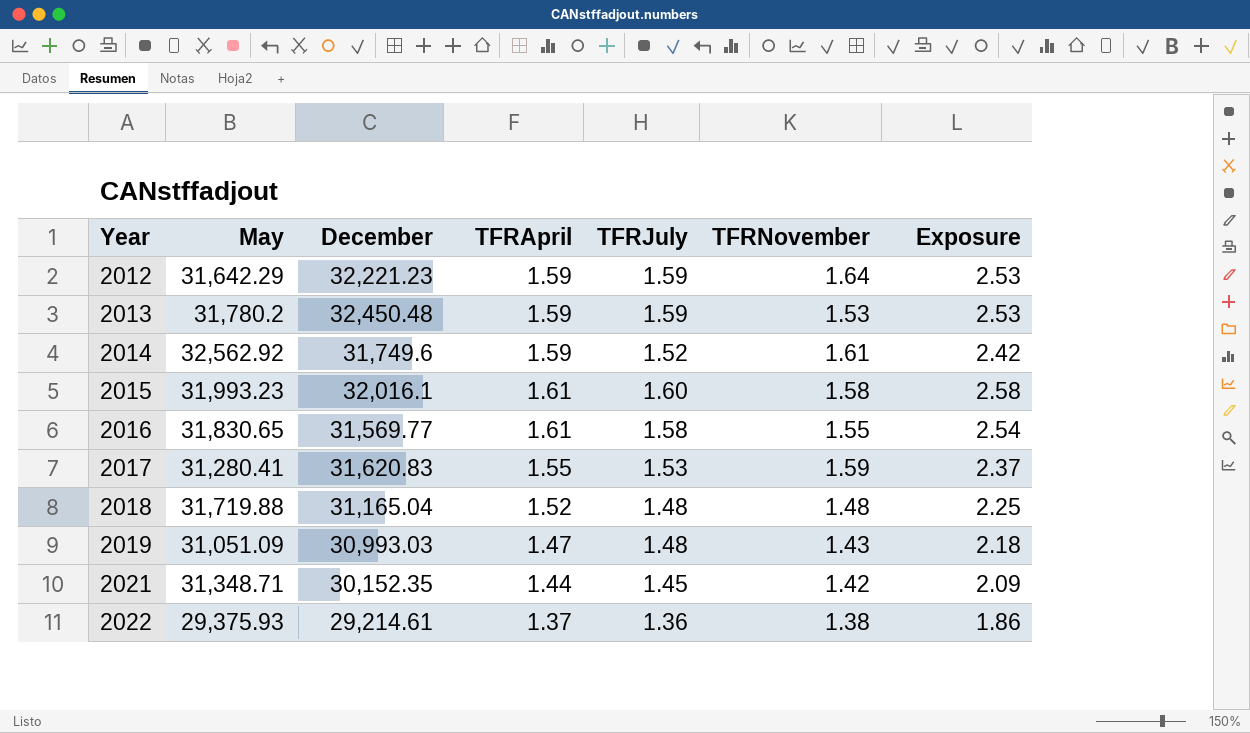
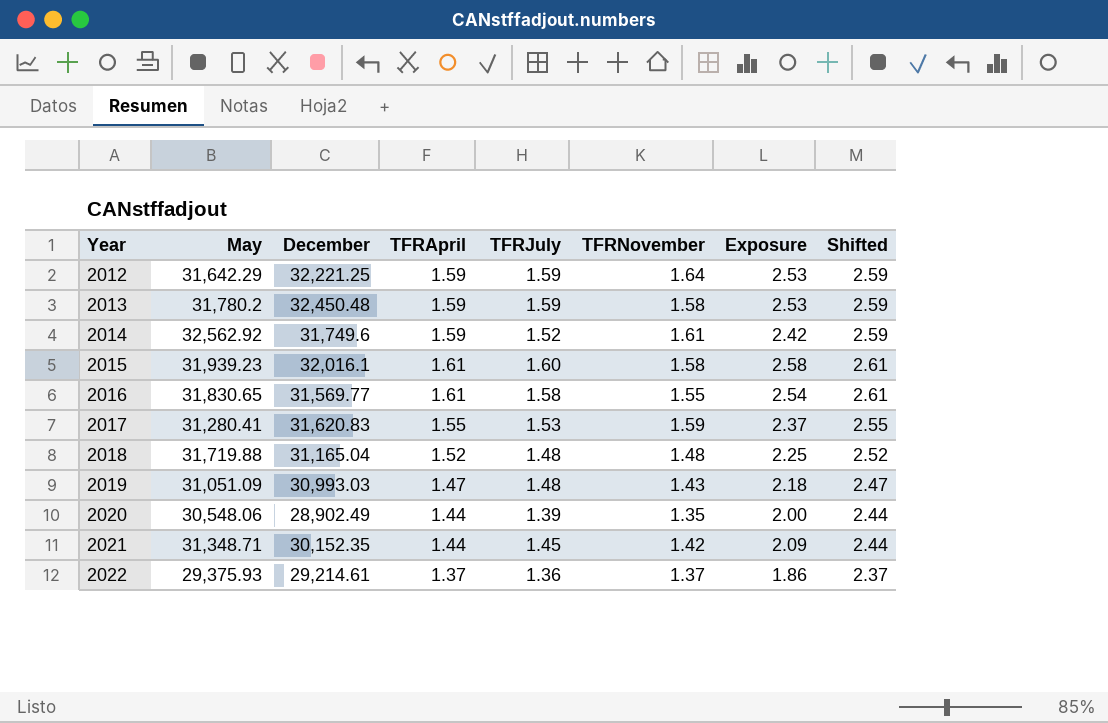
column Shifted | formula: none -> [TFRApril] + 1
2012 | December: 32,221.23 -> 32,221.25
2013 | TFRNovember: 1.53 -> 1.58
2015 | May: 31,993.23 -> 31,939.23
row 2020: none -> 30,548.06 | 28,902.49 | 1.44 | 1.39 | 1.35 | 2.00 | 2.44
2022 | TFRNovember: 1.38 -> 1.37

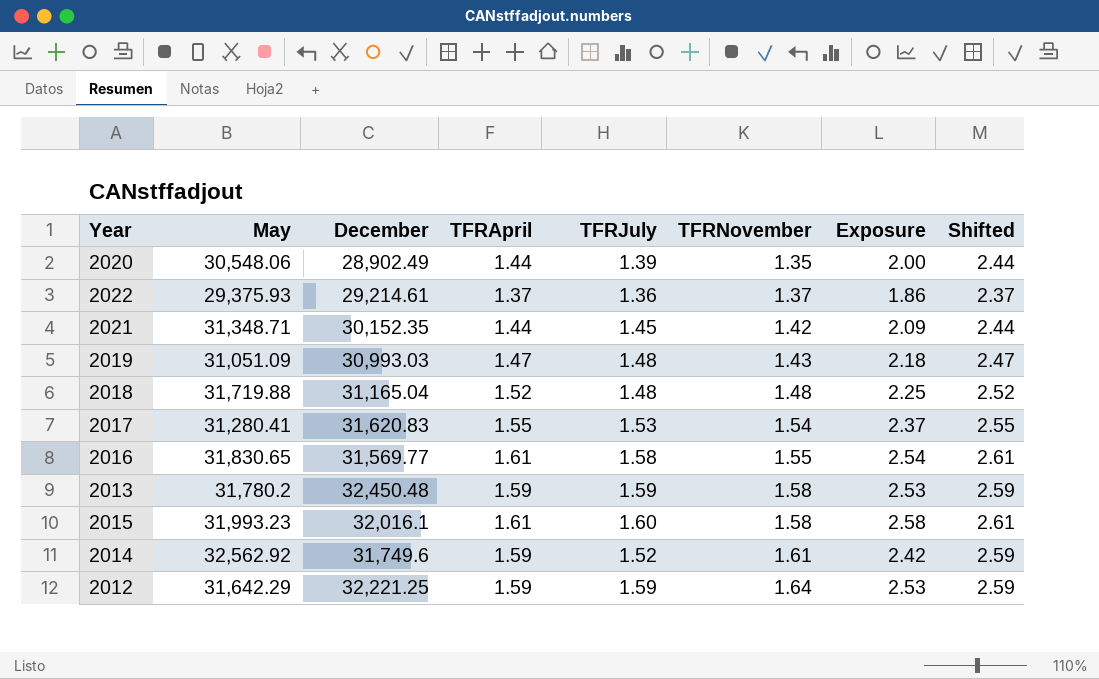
row order: Year ascending -> TFRNovember ascending
2017 | TFRNovember: 1.59 -> 1.54
2015 | May: 31,939.23 -> 31,993.23

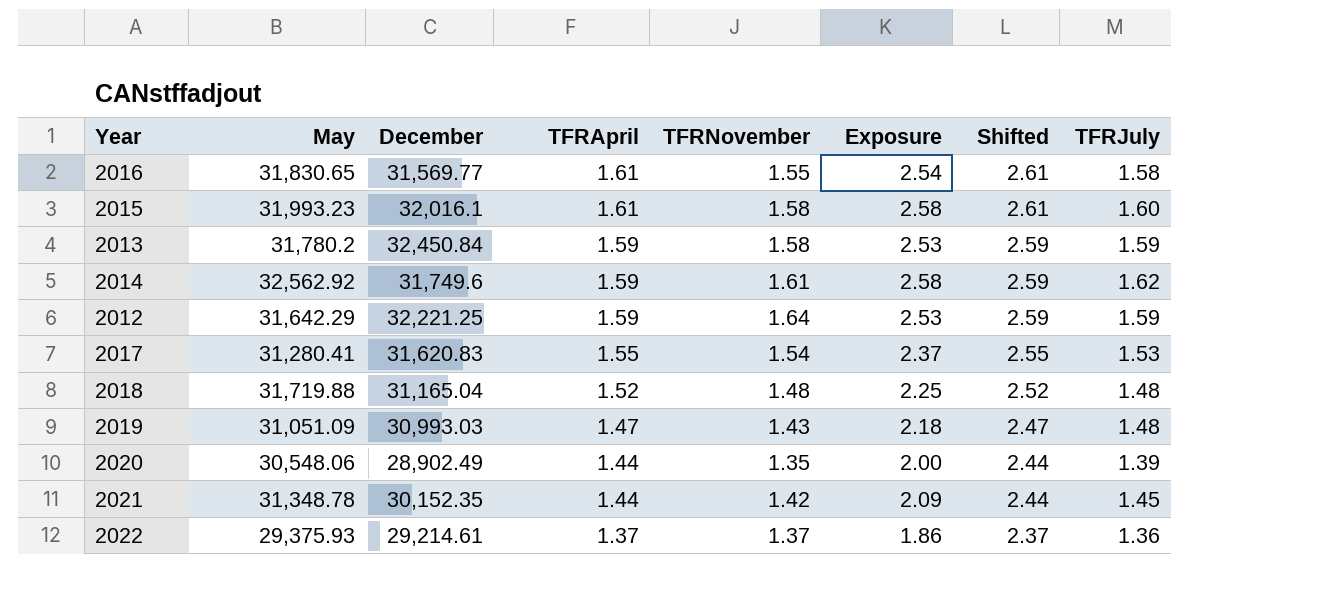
row order: TFRNovember ascending -> TFRApril descending
column TFRJuly | position: 5 -> 8
2013 | December: 32,450.48 -> 32,450.84
2014 | Exposure: 2.42 -> 2.58
2014 | TFRJuly: 1.52 -> 1.62
2021 | May: 31,348.71 -> 31,348.78

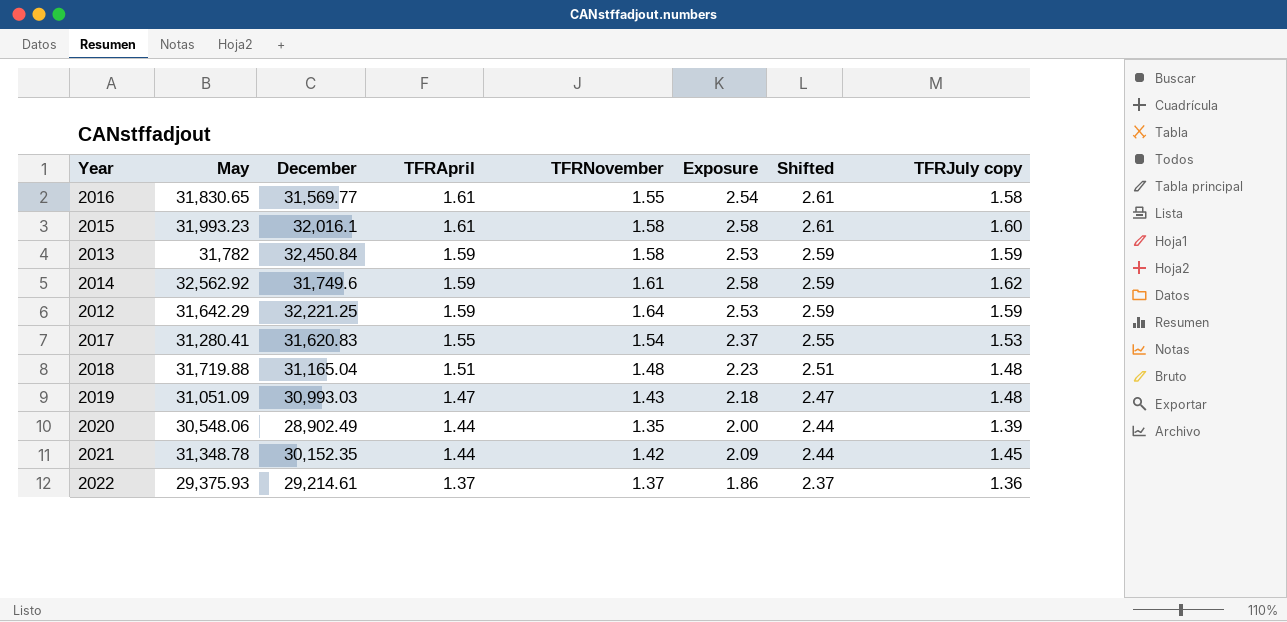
column name: TFRJuly -> TFRJuly copy
2013 | May: 31,780.2 -> 31,782
2018 | TFRApril: 1.52 -> 1.51
2018 | Exposure: 2.25 -> 2.23
2018 | Shifted: 2.52 -> 2.51

